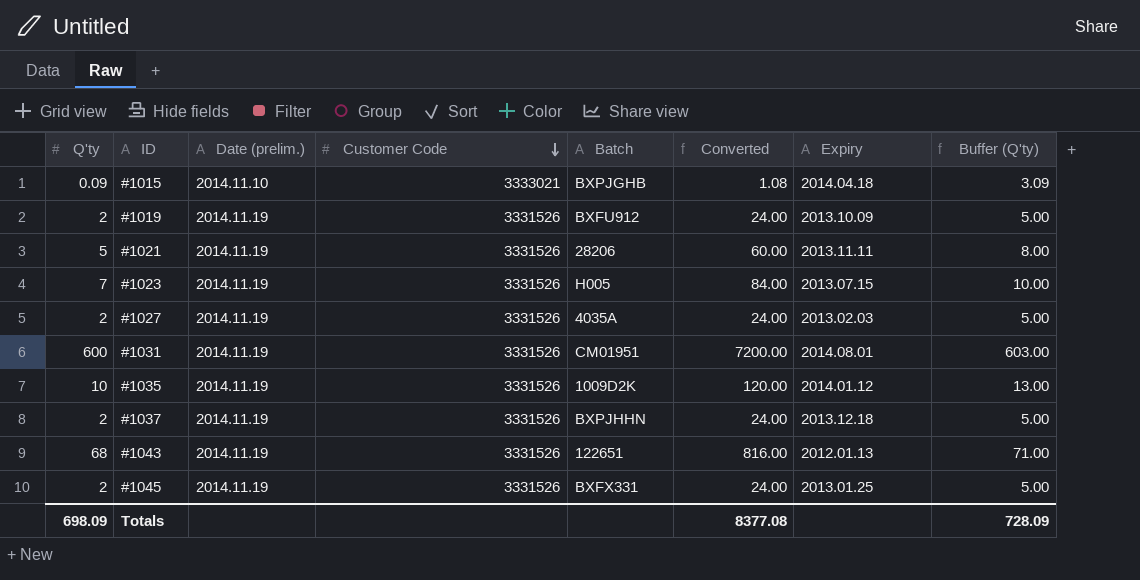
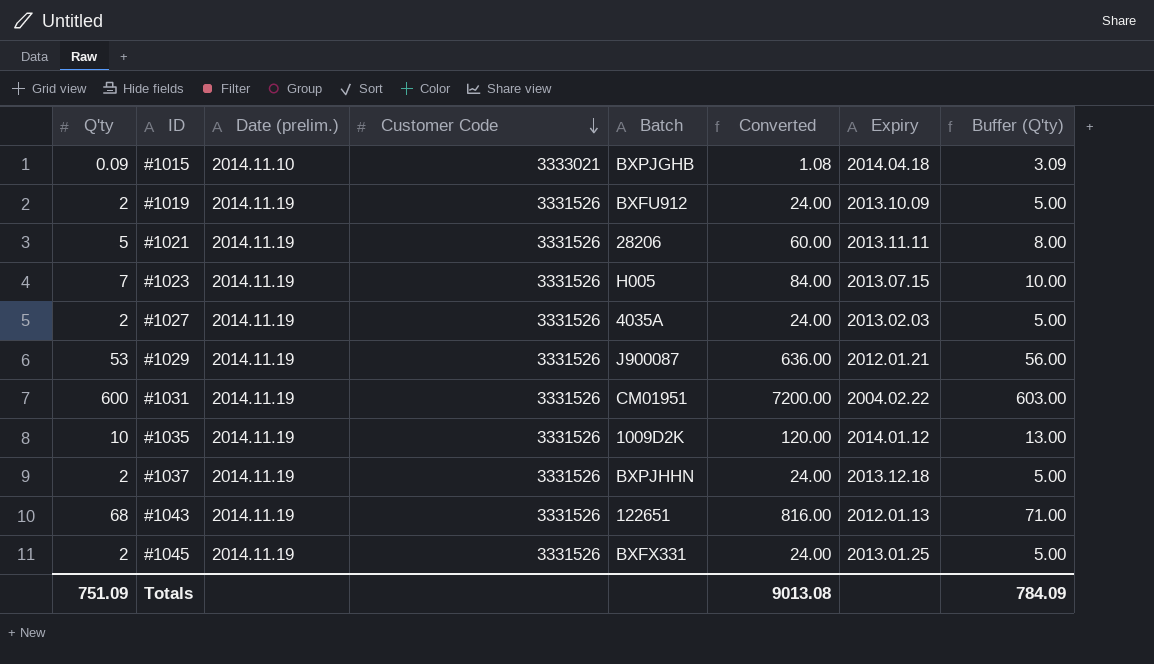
row #1029: none -> 53 | 2014.11.19 | 3331526 | J900087 | 636.00 | 2012.01.21 | 56.00
#1031 | Expiry: 2014.08.01 -> 2004.02.22
Totals | Q'ty: 698.09 -> 751.09
Totals | Converted: 8377.08 -> 9013.08
Totals | Buffer (Q'ty): 728.09 -> 784.09

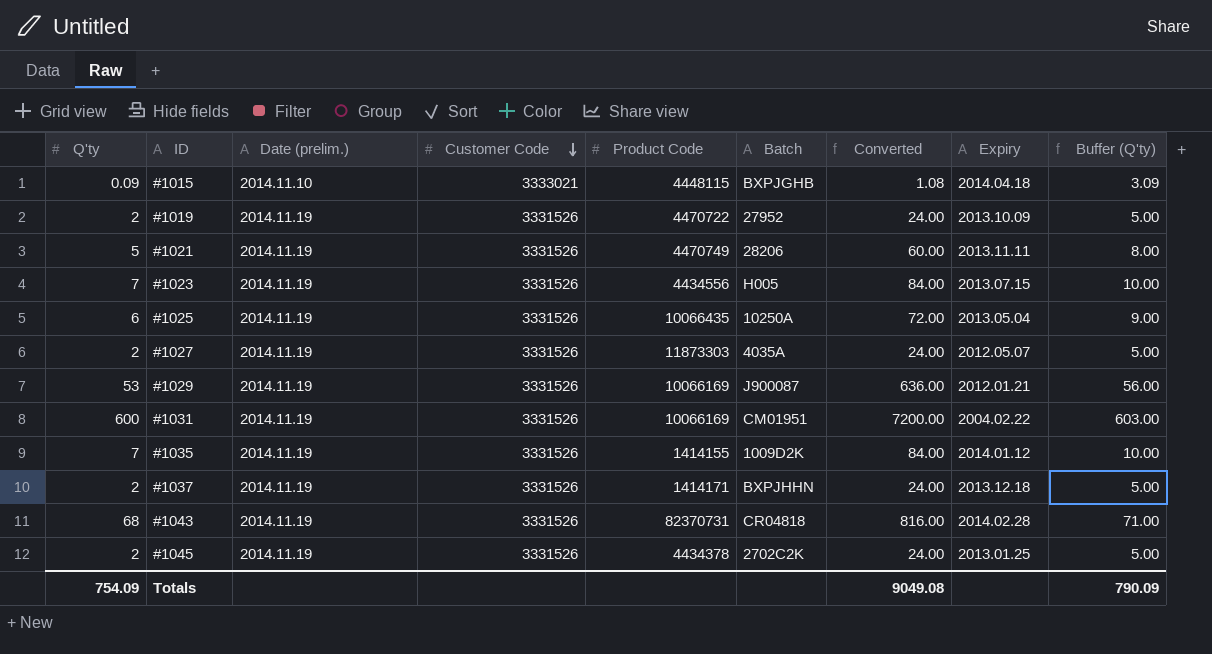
column Product Code | position: none -> 5
#1019 | Batch: BXFU912 -> 27952
row #1025: none -> 6 | 2014.11.19 | 3331526 | 10066435 | 10250A | 72.00 | 2013.05.04 | 9.00
#1027 | Expiry: 2013.02.03 -> 2012.05.07
#1035 | Q'ty: 10 -> 7
#1035 | Converted: 120.00 -> 84.00
#1035 | Buffer (Q'ty): 13.00 -> 10.00
#1043 | Batch: 122651 -> CR04818
#1043 | Expiry: 2012.01.13 -> 2014.02.28
#1045 | Batch: BXFX331 -> 2702C2K
Totals | Q'ty: 751.09 -> 754.09
Totals | Converted: 9013.08 -> 9049.08
Totals | Buffer (Q'ty): 784.09 -> 790.09

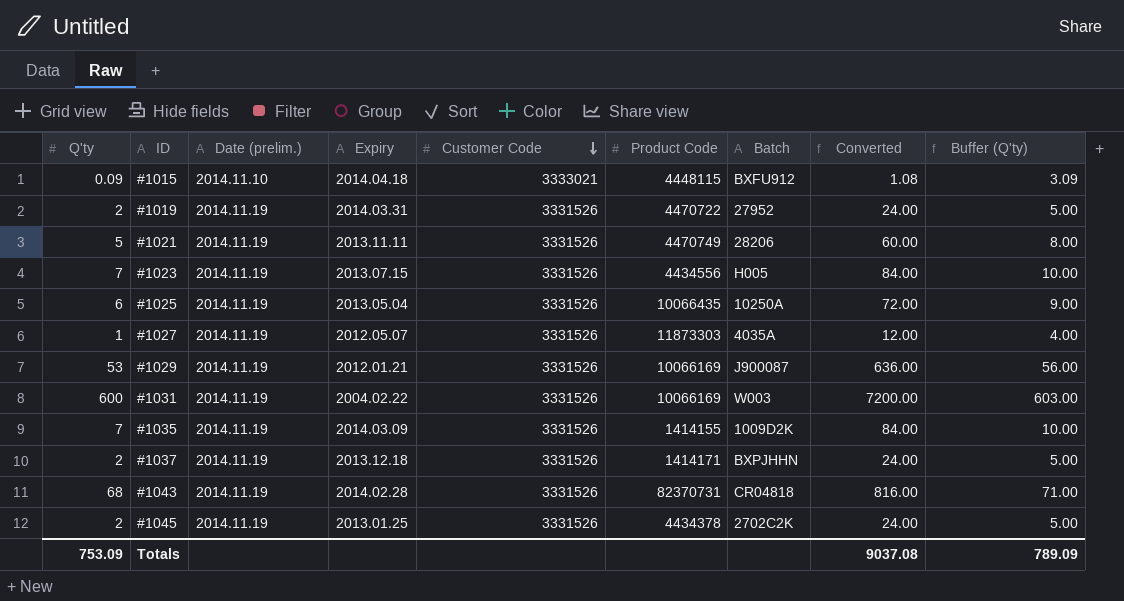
column Expiry | position: 8 -> 4
#1015 | Batch: BXPJGHB -> BXFU912
#1019 | Expiry: 2013.10.09 -> 2014.03.31
#1027 | Q'ty: 2 -> 1
#1027 | Converted: 24.00 -> 12.00
#1027 | Buffer (Q'ty): 5.00 -> 4.00
#1031 | Batch: CM01951 -> W003
#1035 | Expiry: 2014.01.12 -> 2014.03.09
Totals | Q'ty: 754.09 -> 753.09
Totals | Converted: 9049.08 -> 9037.08
Totals | Buffer (Q'ty): 790.09 -> 789.09

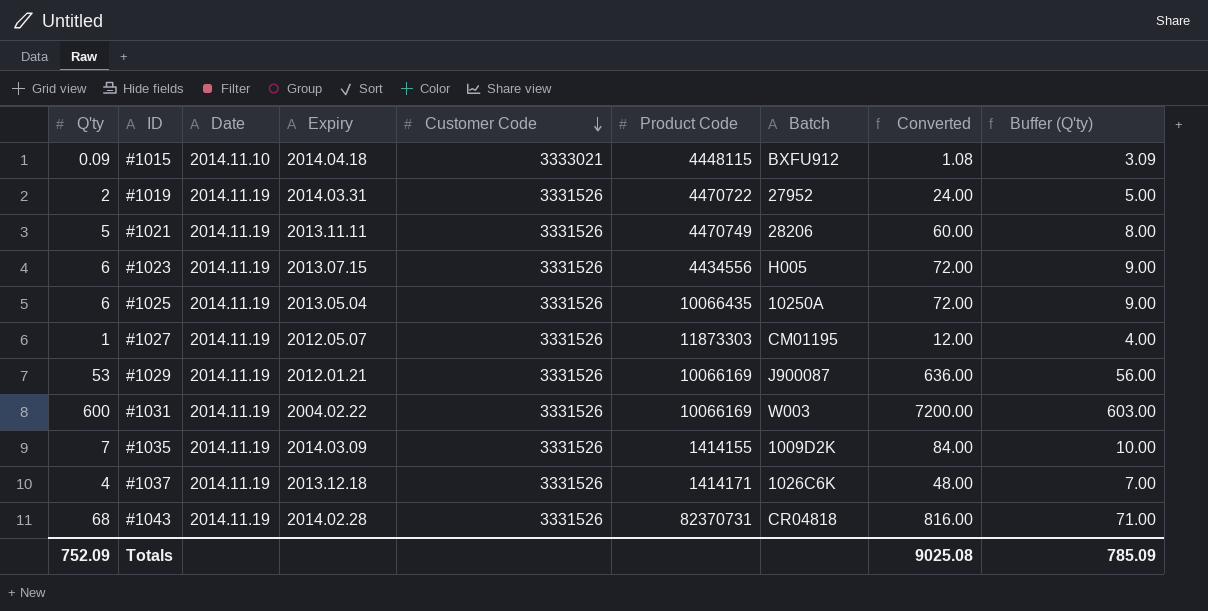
column name: Date (prelim.) -> Date
row #1045: 2 | 2014.11.19 | 2013.01.25 | 3331526 | 4434378 | 2702C2K | 24.00 | 5.00 -> none
#1023 | Q'ty: 7 -> 6
#1023 | Converted: 84.00 -> 72.00
#1023 | Buffer (Q'ty): 10.00 -> 9.00
#1027 | Batch: 4035A -> CM01195
#1037 | Q'ty: 2 -> 4
#1037 | Batch: BXPJHHN -> 1026C6K
#1037 | Converted: 24.00 -> 48.00
#1037 | Buffer (Q'ty): 5.00 -> 7.00
Totals | Q'ty: 753.09 -> 752.09
Totals | Converted: 9037.08 -> 9025.08
Totals | Buffer (Q'ty): 789.09 -> 785.09

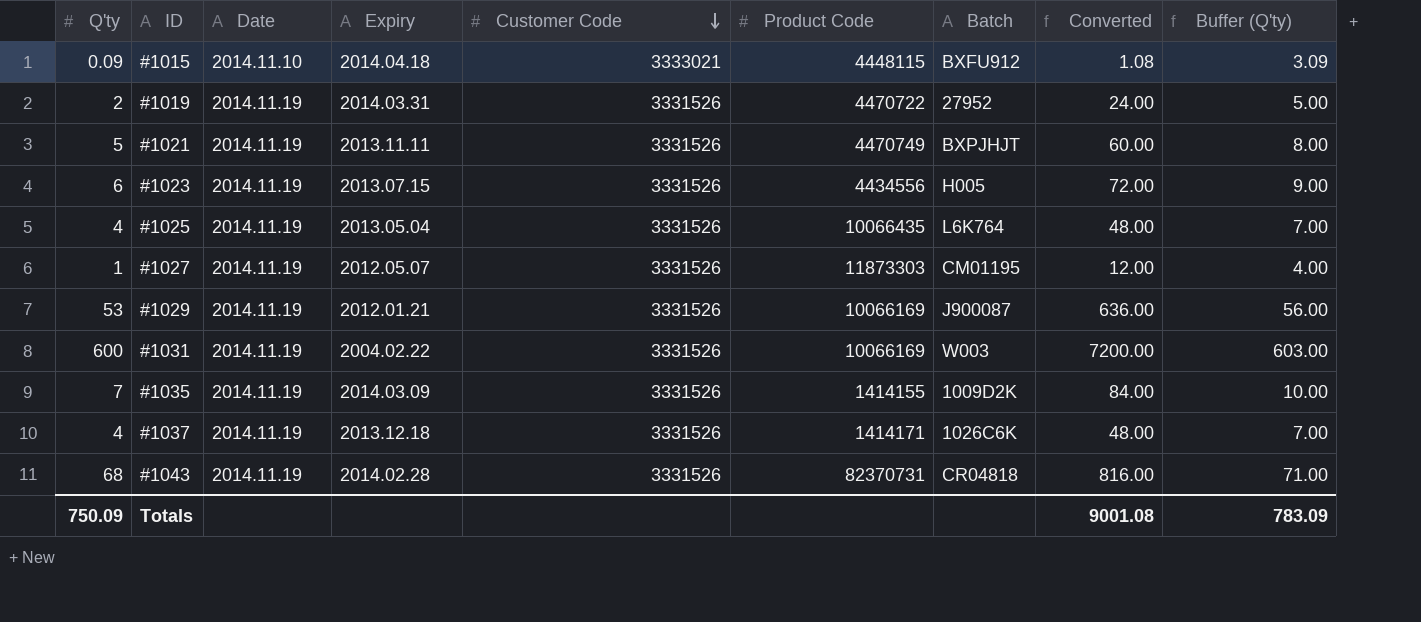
#1021 | Batch: 28206 -> BXPJHJT
#1025 | Q'ty: 6 -> 4
#1025 | Batch: 10250A -> L6K764
#1025 | Converted: 72.00 -> 48.00
#1025 | Buffer (Q'ty): 9.00 -> 7.00
Totals | Q'ty: 752.09 -> 750.09
Totals | Converted: 9025.08 -> 9001.08
Totals | Buffer (Q'ty): 785.09 -> 783.09

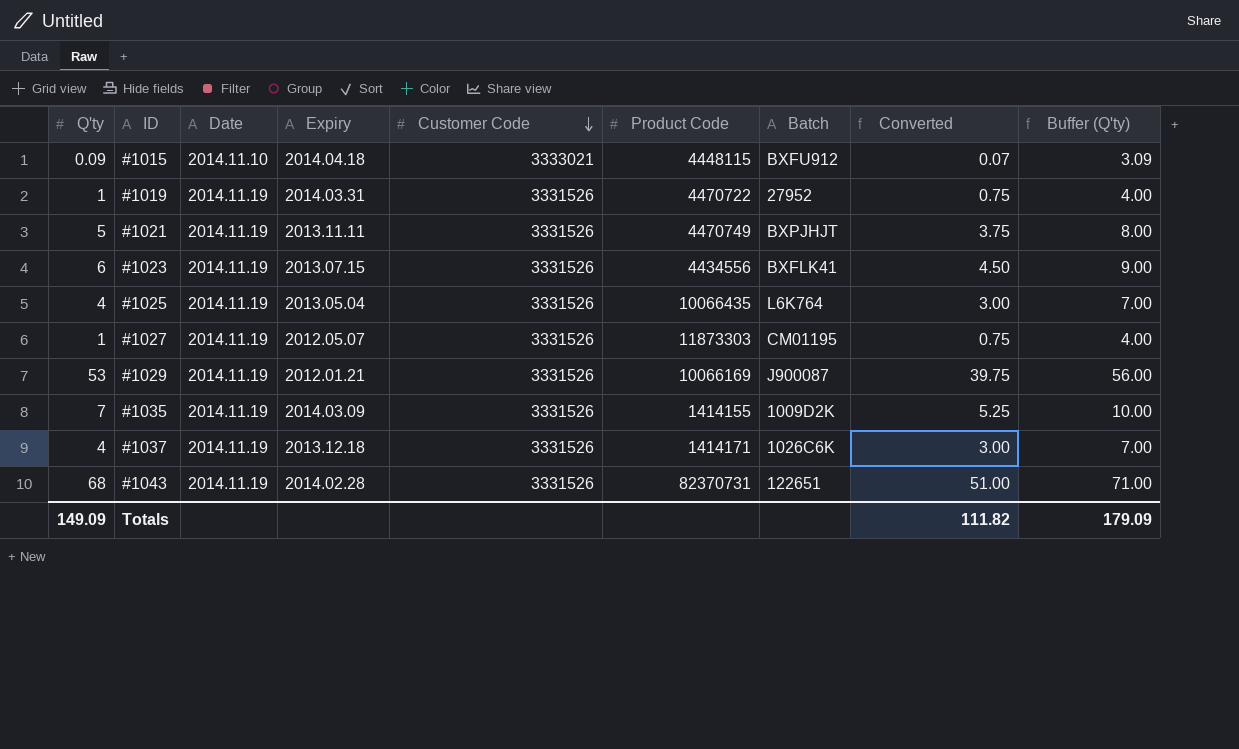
column Converted | formula: [Q'ty] * 12 -> [Q'ty] * 0.75
row #1031: 600 | 2014.11.19 | 2004.02.22 | 3331526 | 10066169 | W003 | 7200.00 | 603.00 -> none
#1019 | Q'ty: 2 -> 1
#1019 | Buffer (Q'ty): 5.00 -> 4.00
#1023 | Batch: H005 -> BXFLK41
#1043 | Batch: CR04818 -> 122651
Totals | Q'ty: 750.09 -> 149.09
Totals | Converted: 9001.08 -> 111.82
Totals | Buffer (Q'ty): 783.09 -> 179.09

